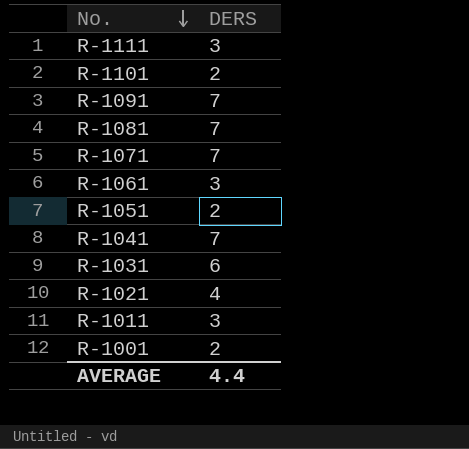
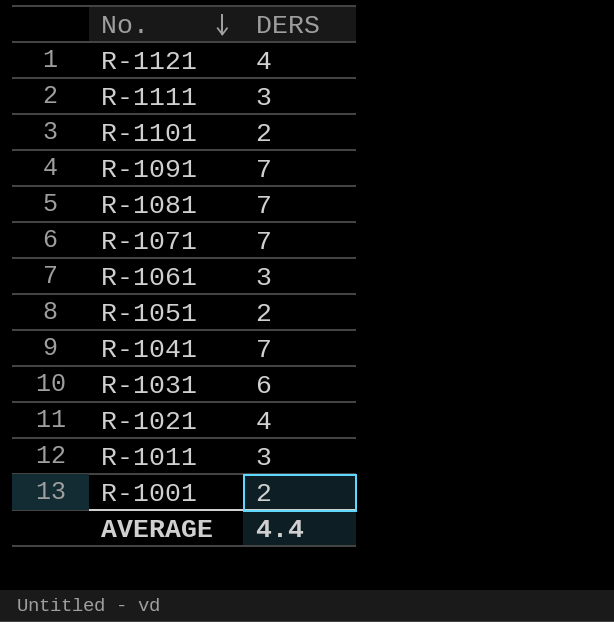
row R-1121: none -> 4

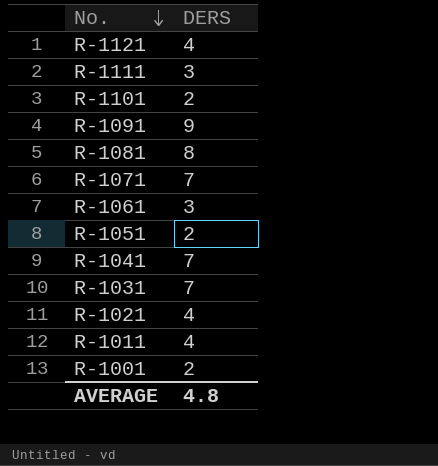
R-1091 | DERS: 7 -> 9
R-1081 | DERS: 7 -> 8
R-1031 | DERS: 6 -> 7
R-1011 | DERS: 3 -> 4
AVERAGE | DERS: 4.4 -> 4.8

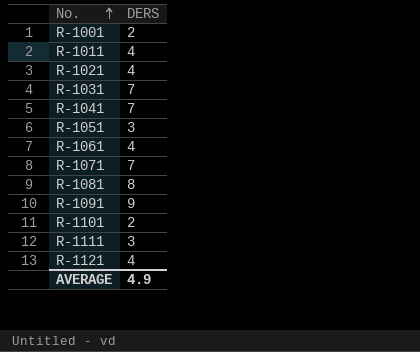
row order: No. descending -> No. ascending
R-1051 | DERS: 2 -> 3
R-1061 | DERS: 3 -> 4
AVERAGE | DERS: 4.8 -> 4.9

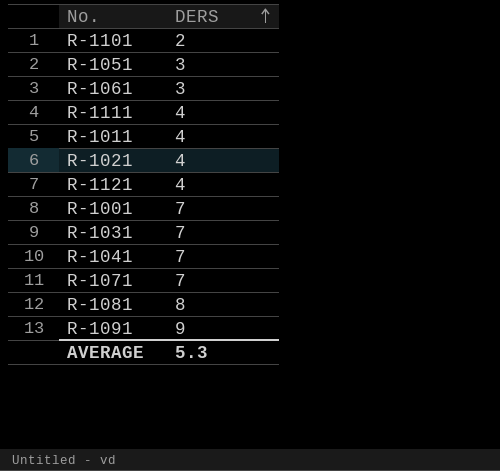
row order: No. ascending -> DERS ascending
R-1061 | DERS: 4 -> 3
R-1111 | DERS: 3 -> 4
R-1001 | DERS: 2 -> 7
AVERAGE | DERS: 4.9 -> 5.3

